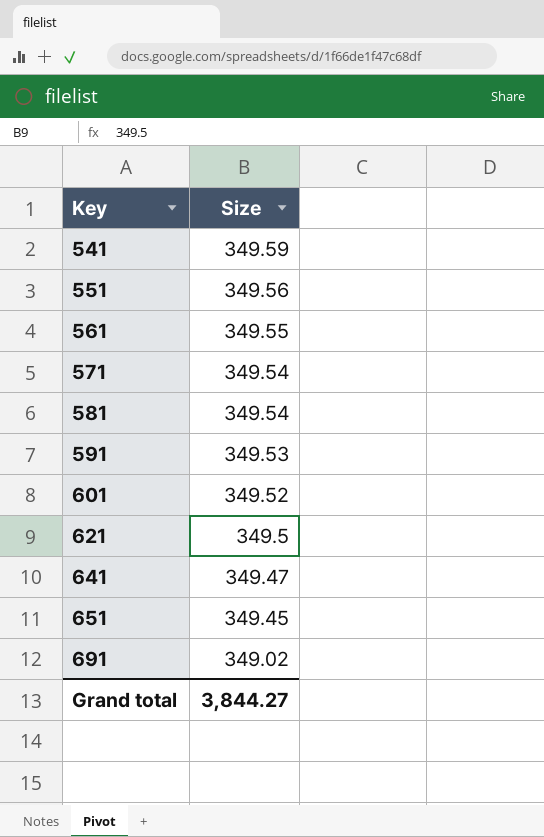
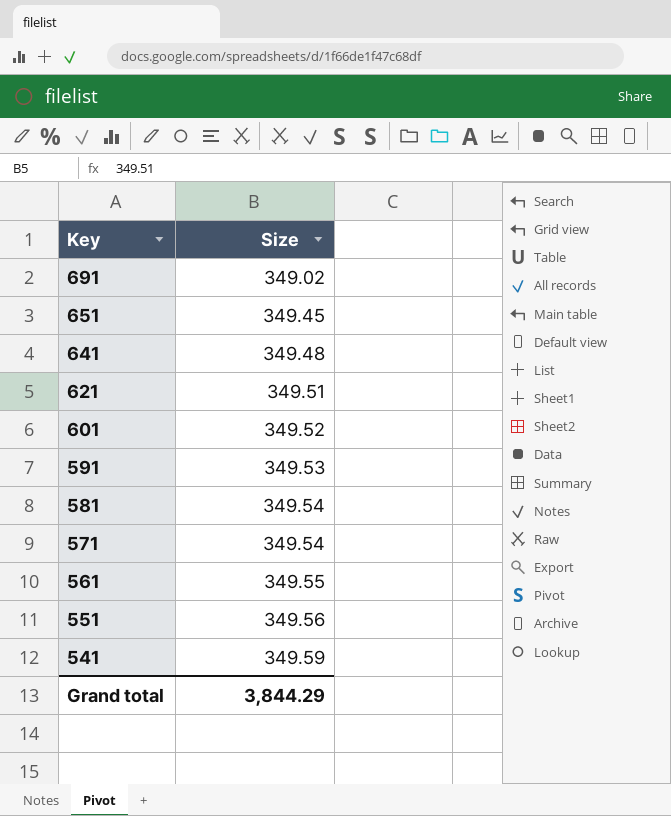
row order: Key ascending -> Key descending
641 | Size: 349.47 -> 349.48
621 | Size: 349.5 -> 349.51
Grand total | Size: 3,844.27 -> 3,844.29

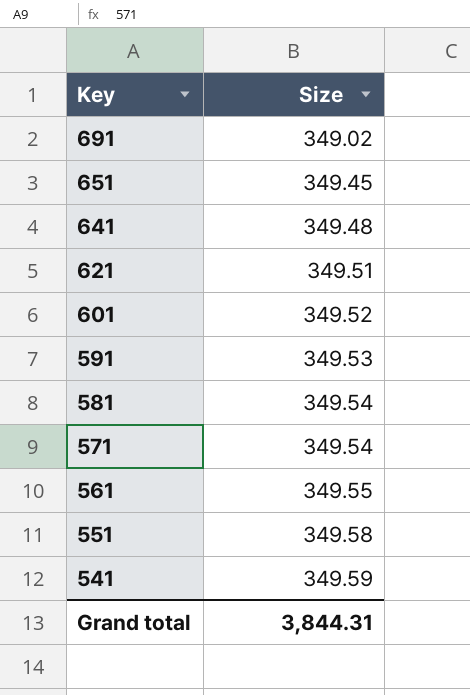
551 | Size: 349.56 -> 349.58
Grand total | Size: 3,844.29 -> 3,844.31

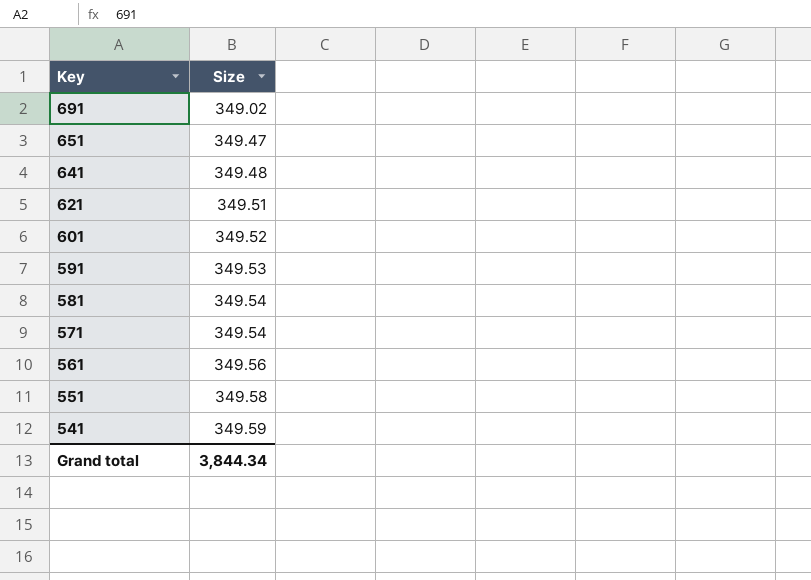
651 | Size: 349.45 -> 349.47
561 | Size: 349.55 -> 349.56
Grand total | Size: 3,844.31 -> 3,844.34

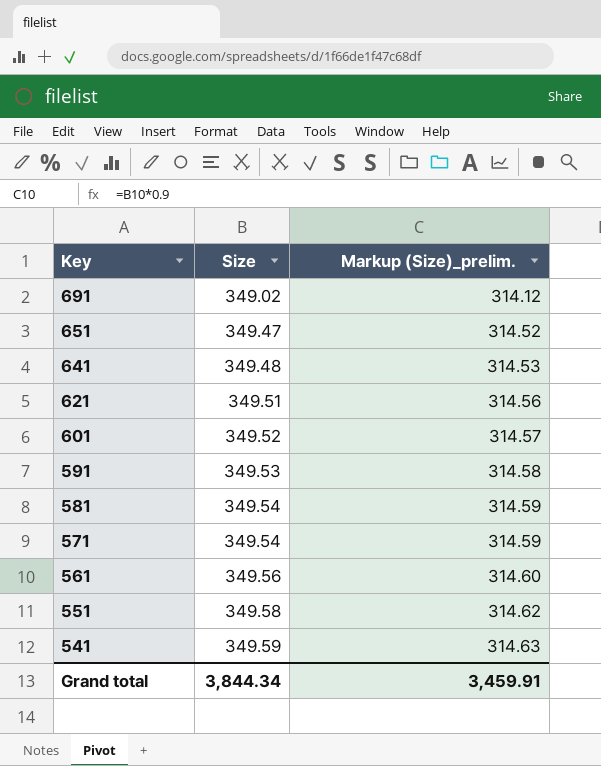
column Markup (Size)_prelim. | formula: none -> [Size] * 0.9

